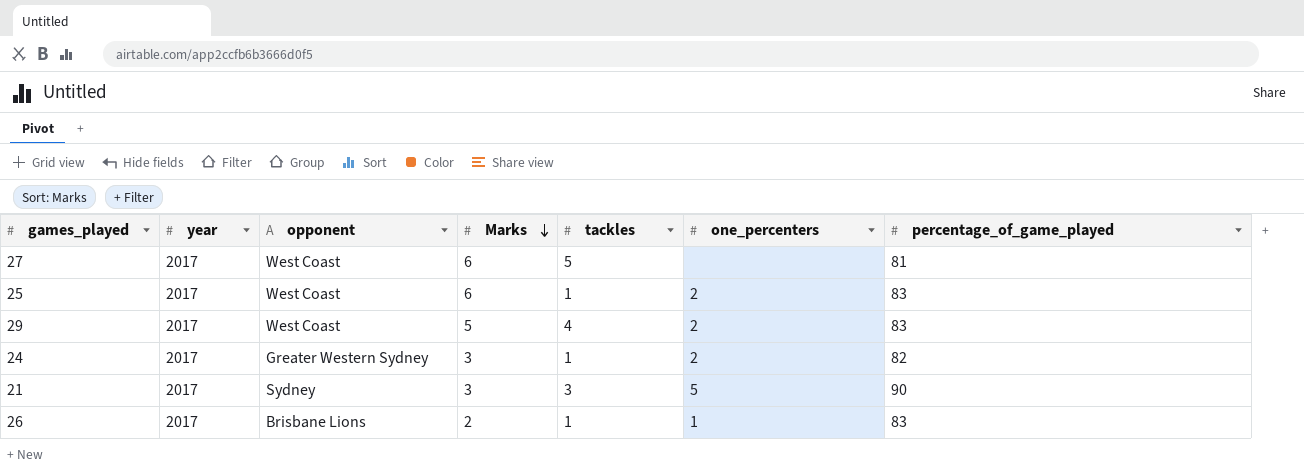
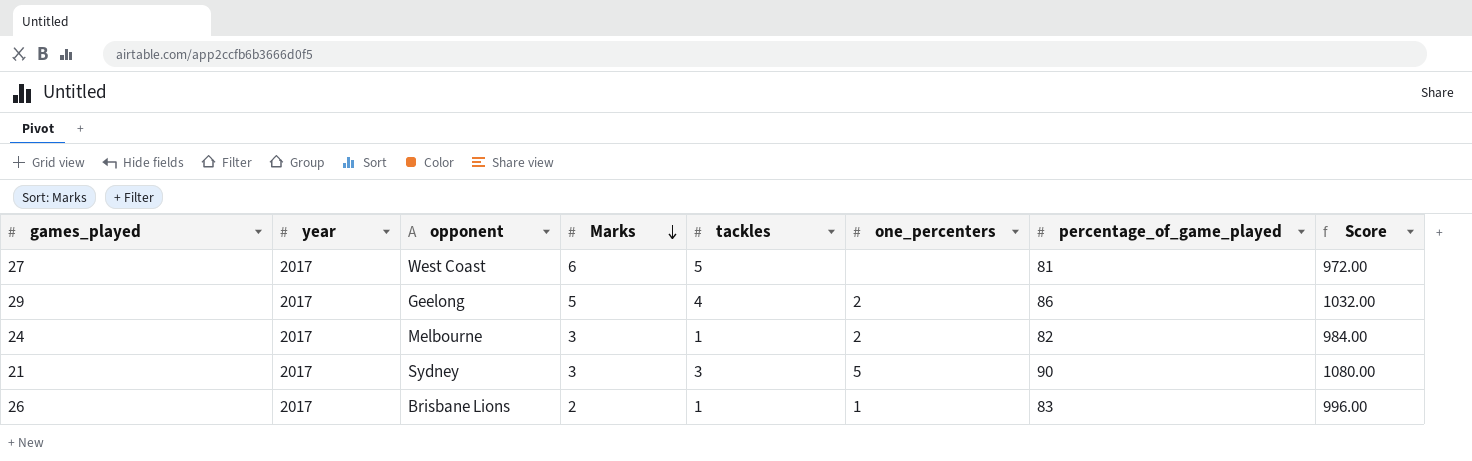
column Score | formula: none -> [percentage_of_game_played] * 12
row 25: 2017 | West Coast | 6 | 1 | 2 | 83 -> none
29 | opponent: West Coast -> Geelong
29 | percentage_of_game_played: 83 -> 86
24 | opponent: Greater Western Sydney -> Melbourne

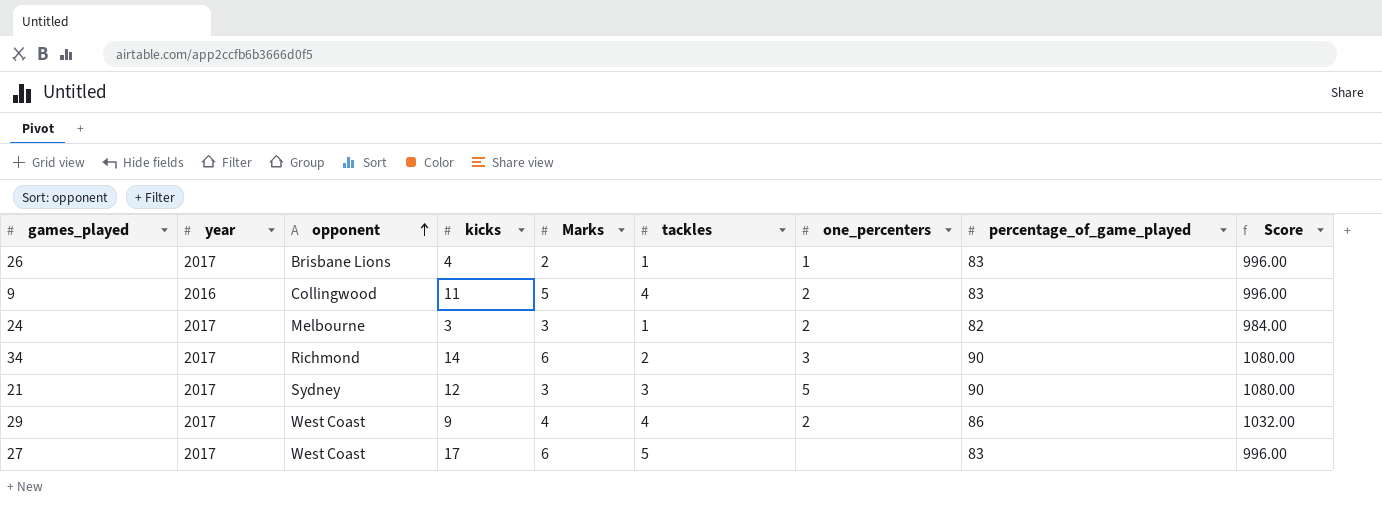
row order: Marks descending -> opponent ascending
column kicks | position: none -> 4
row 9: none -> 2016 | Collingwood | 11 | 5 | 4 | 2 | 83 | 996.00
row 34: none -> 2017 | Richmond | 14 | 6 | 2 | 3 | 90 | 1080.00
29 | opponent: Geelong -> West Coast
29 | Marks: 5 -> 4
27 | percentage_of_game_played: 81 -> 83
27 | Score: 972.00 -> 996.00

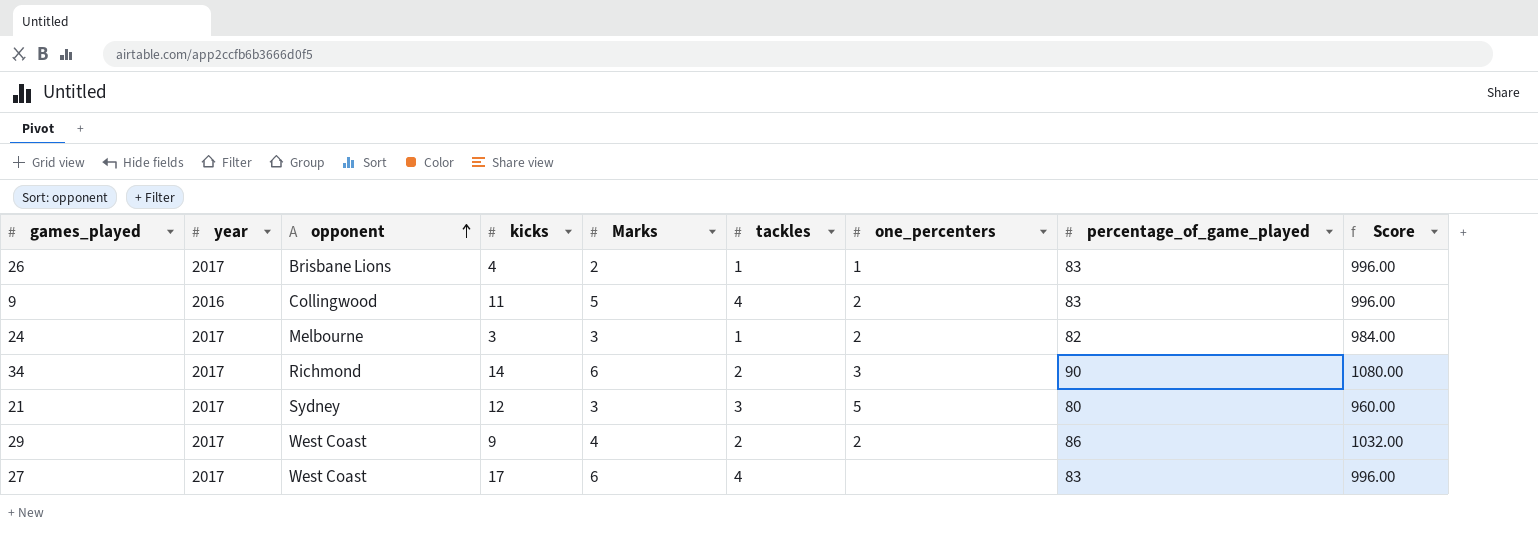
21 | percentage_of_game_played: 90 -> 80
21 | Score: 1080.00 -> 960.00
29 | tackles: 4 -> 2
27 | tackles: 5 -> 4

